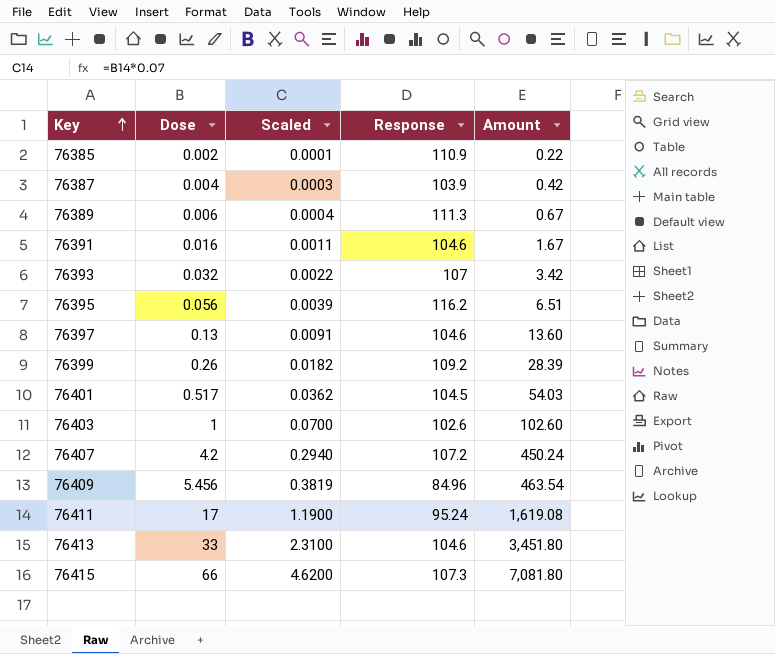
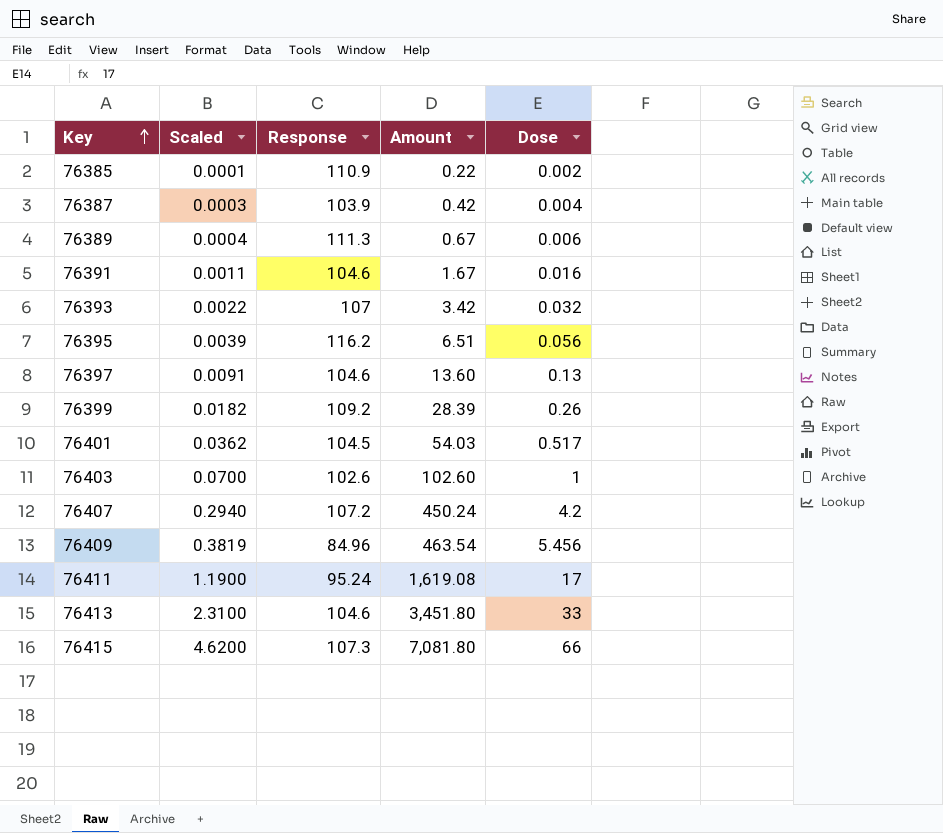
column Dose | position: 2 -> 5

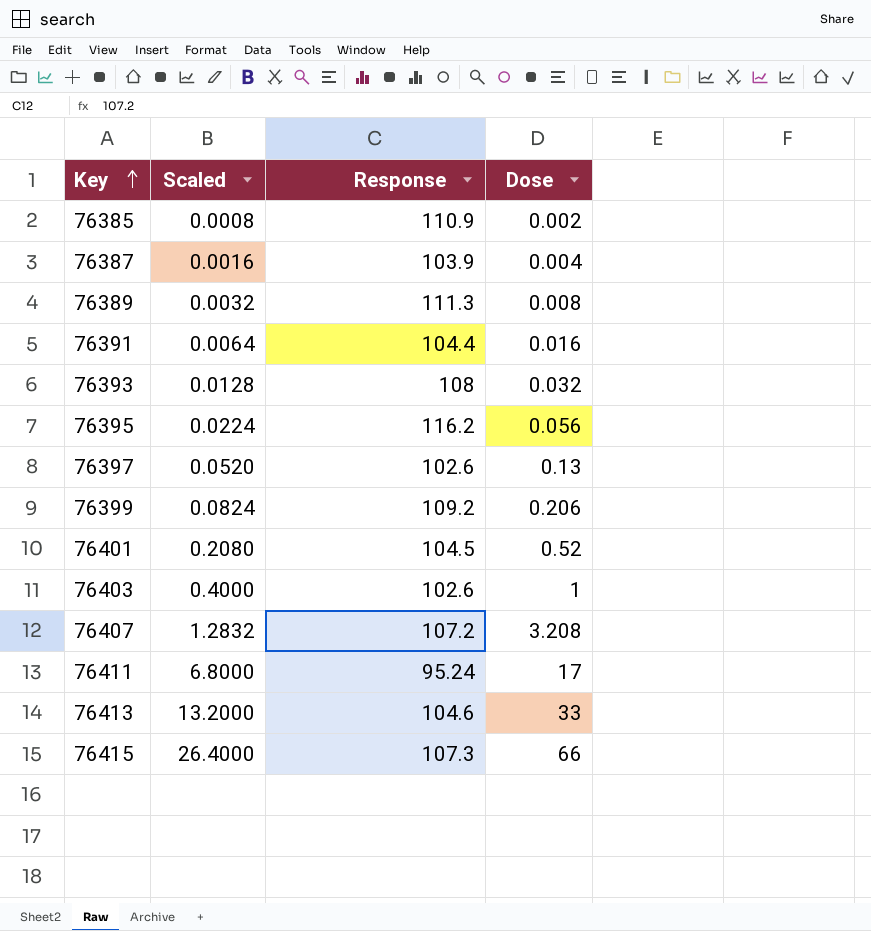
column Amount | formula: [Response] * [Dose] -> none
column Scaled | formula: [Dose] * 0.07 -> [Dose] * 0.4
row 76409: 0.3819 | 84.96 | 463.54 | 5.456 -> none
76389 | Dose: 0.006 -> 0.008
76391 | Response: 104.6 -> 104.4
76393 | Response: 107 -> 108
76397 | Response: 104.6 -> 102.6
76399 | Dose: 0.26 -> 0.206
76401 | Dose: 0.517 -> 0.52
76407 | Dose: 4.2 -> 3.208

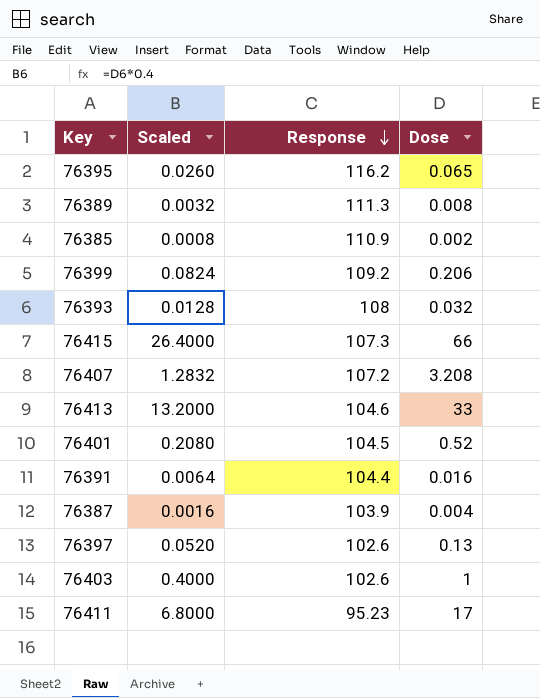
row order: Key ascending -> Response descending
76395 | Scaled: 0.0224 -> 0.0260
76395 | Dose: 0.056 -> 0.065
76411 | Response: 95.24 -> 95.23

